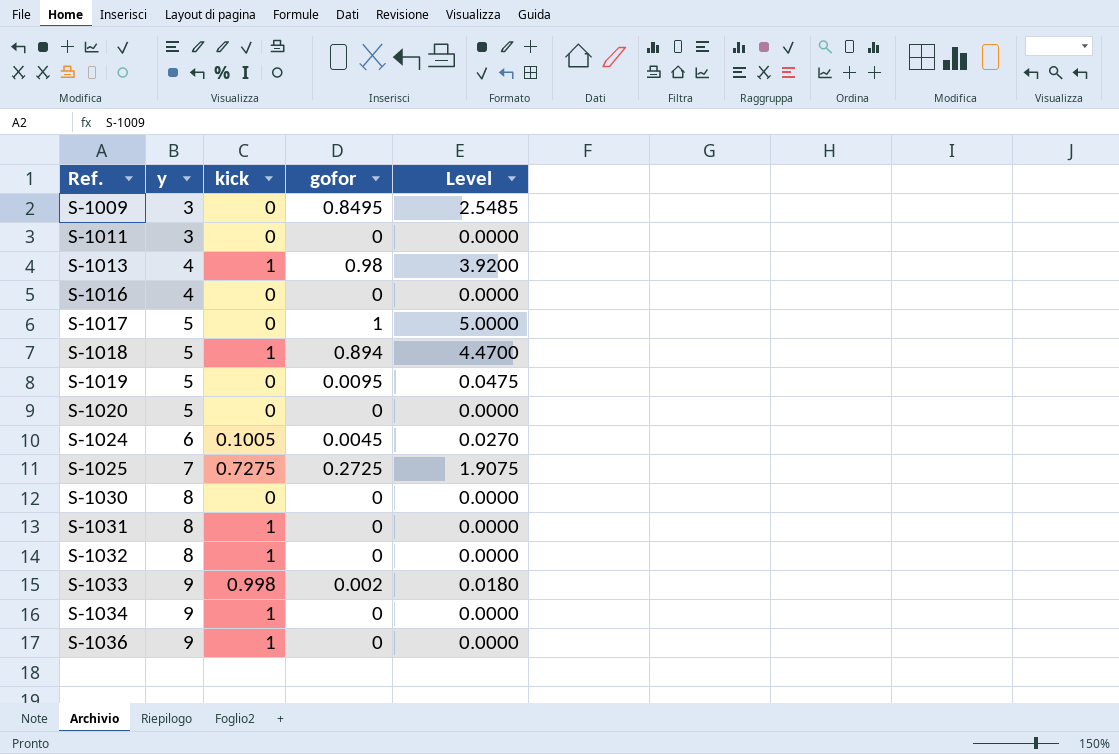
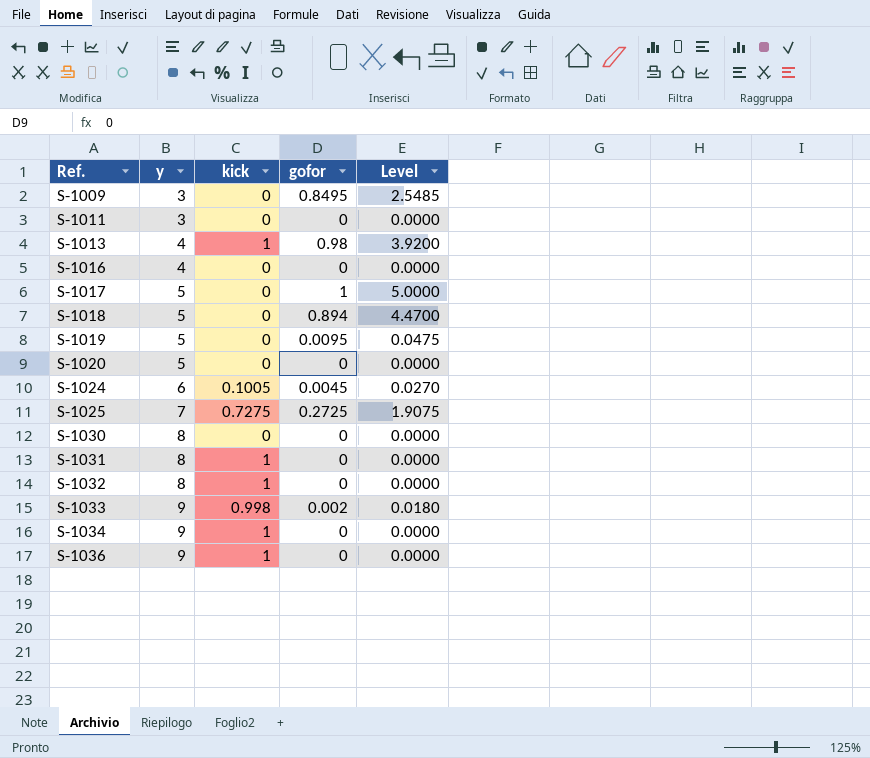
S-1018 | kick: 1 -> 0

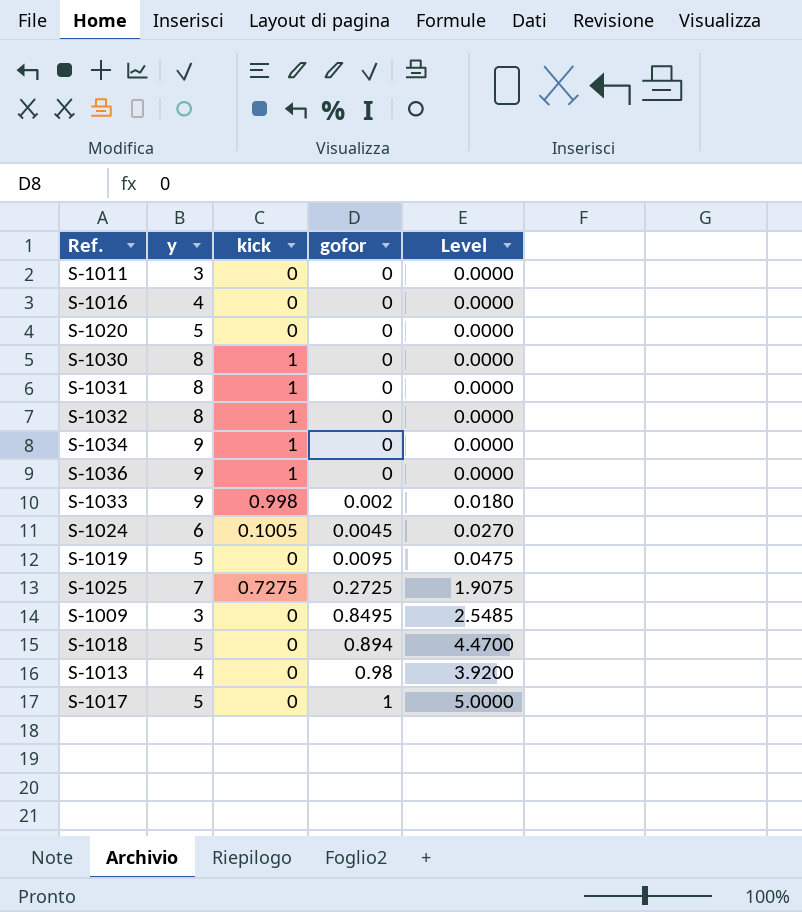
row order: Ref. ascending -> gofor ascending
S-1030 | kick: 0 -> 1
S-1013 | kick: 1 -> 0

